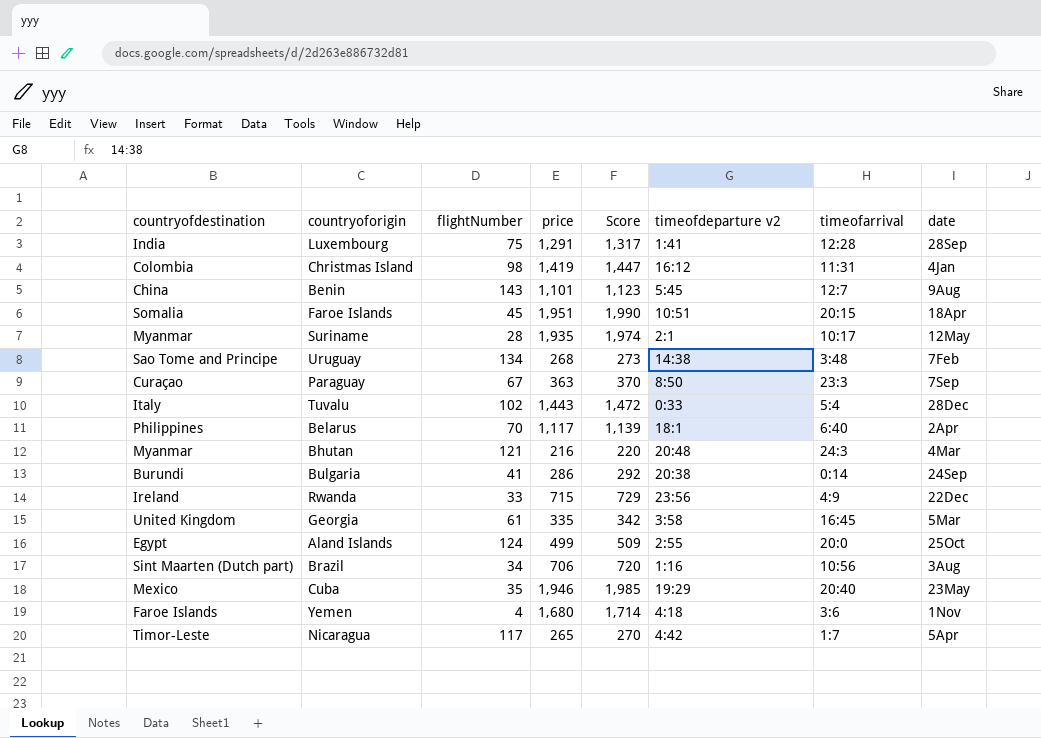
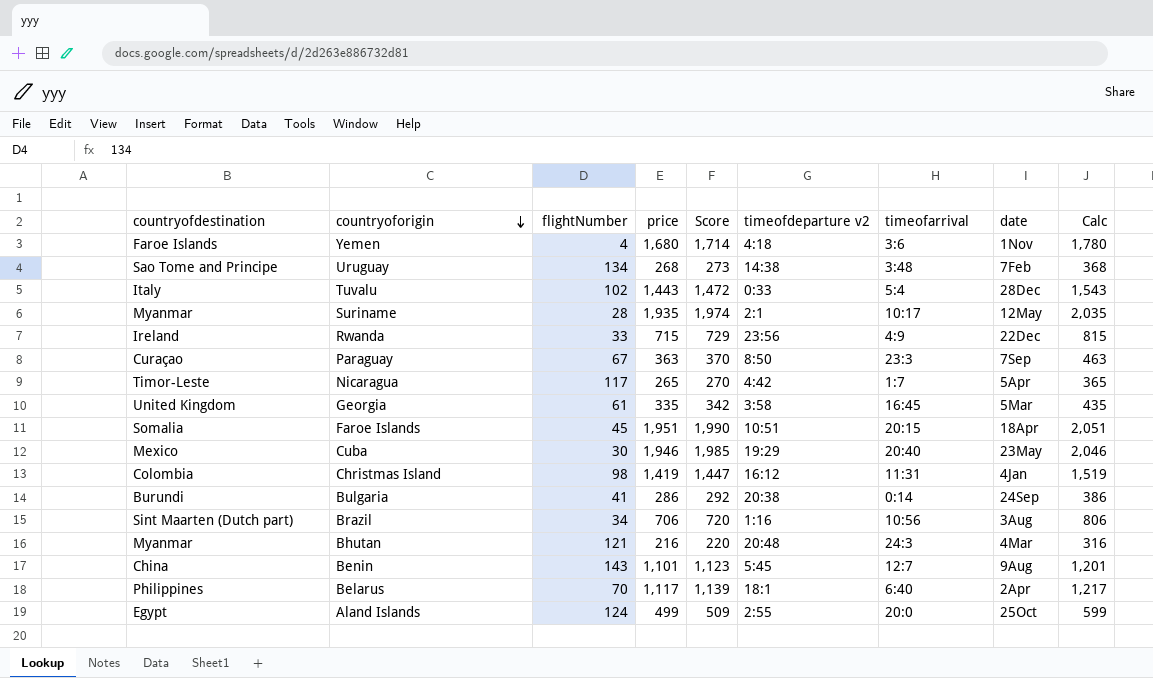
row order: none -> countryoforigin descending
column Calc | formula: none -> [price] + 100
row Luxembourg: India | 75 | 1,291 | 1,317 | 1:41 | 12:28 | 28Sep -> none
Cuba | flightNumber: 35 -> 30

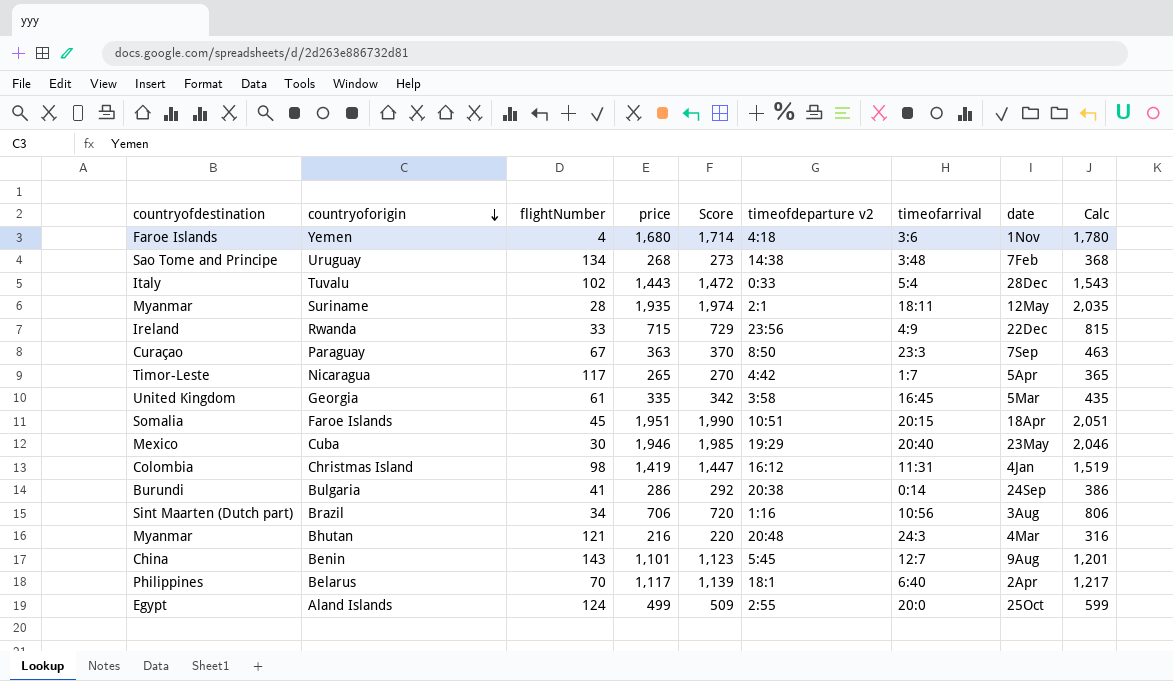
Suriname | timeofarrival: 10:17 -> 18:11

